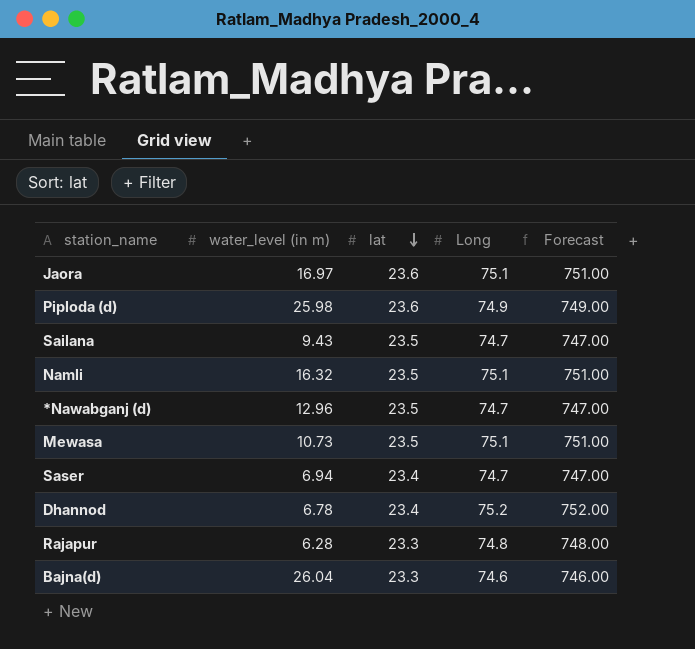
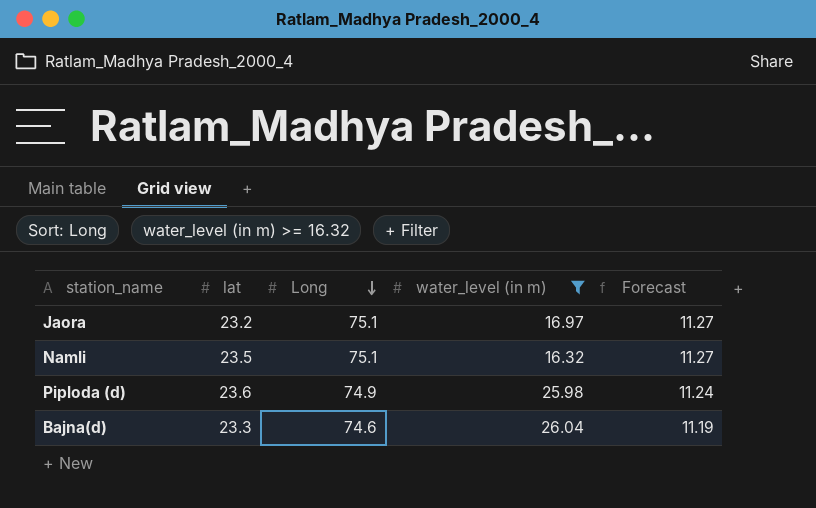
filter: none -> water_level (in m) >= 16.32
row order: lat descending -> Long descending
column water_level (in m) | position: 2 -> 4
column Forecast | formula: [Long] * 10 -> [Long] * 0.15
Jaora | lat: 23.6 -> 23.2

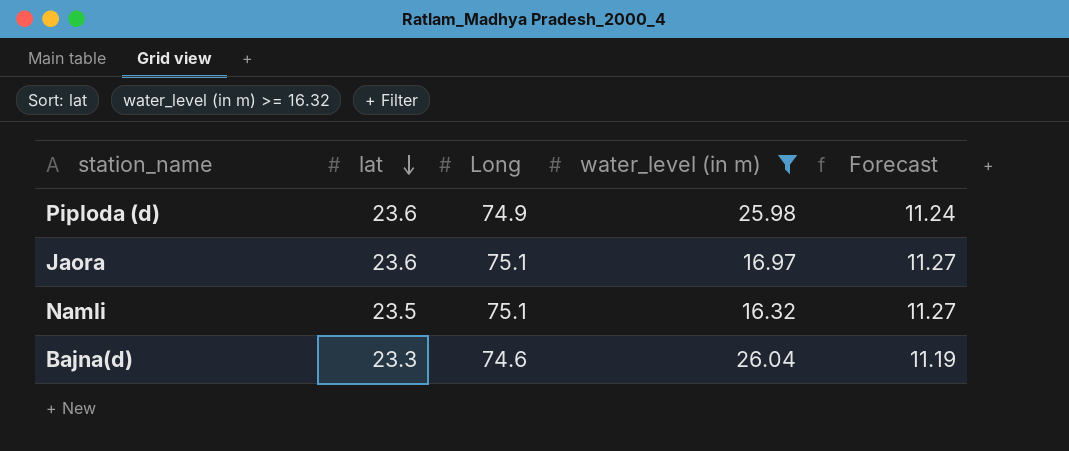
row order: Long descending -> lat descending
Jaora | lat: 23.2 -> 23.6

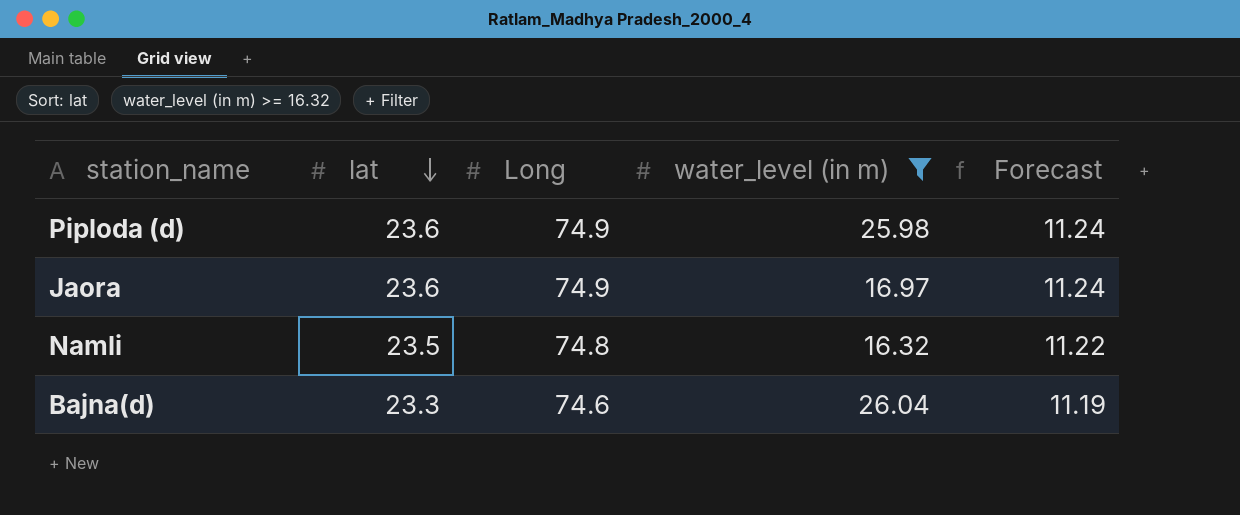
Jaora | Long: 75.1 -> 74.9
Jaora | Forecast: 11.27 -> 11.24
Namli | Long: 75.1 -> 74.8
Namli | Forecast: 11.27 -> 11.22

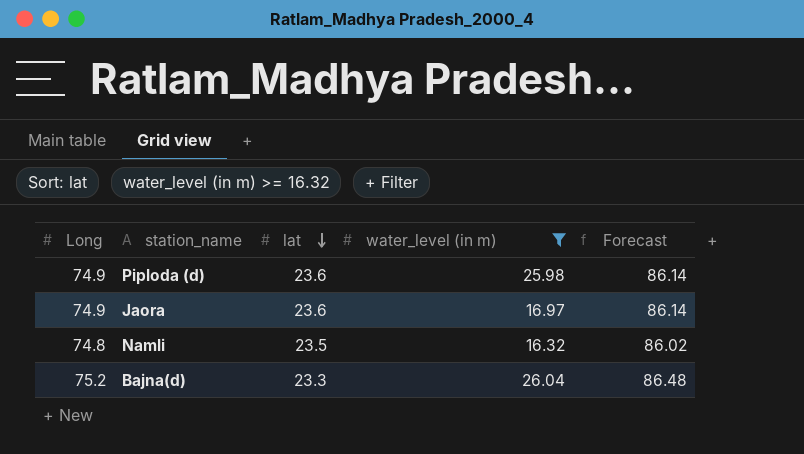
column Long | position: 3 -> 1
column Forecast | formula: [Long] * 0.15 -> [Long] * 1.15
Bajna(d) | Long: 74.6 -> 75.2

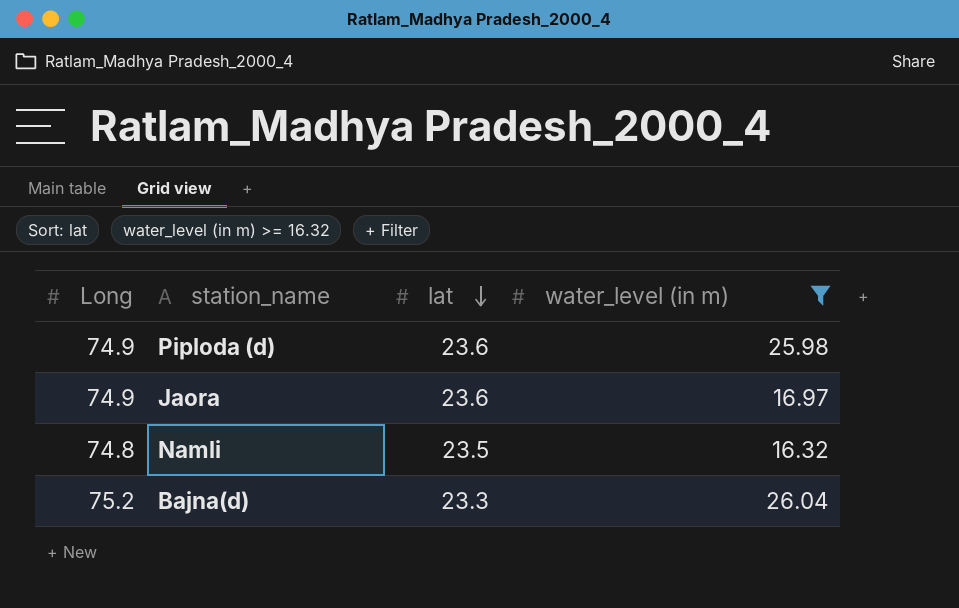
column Forecast | formula: [Long] * 1.15 -> none

